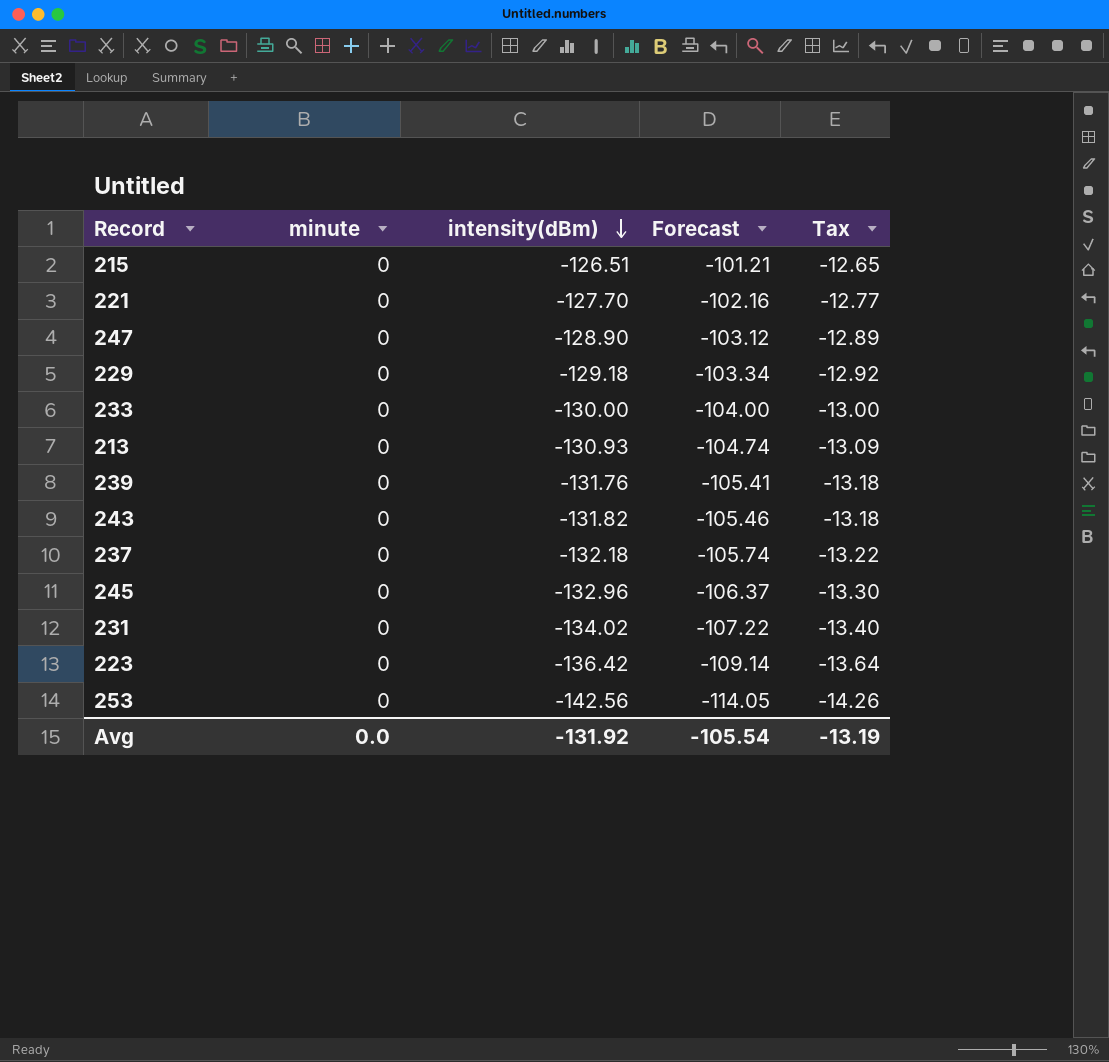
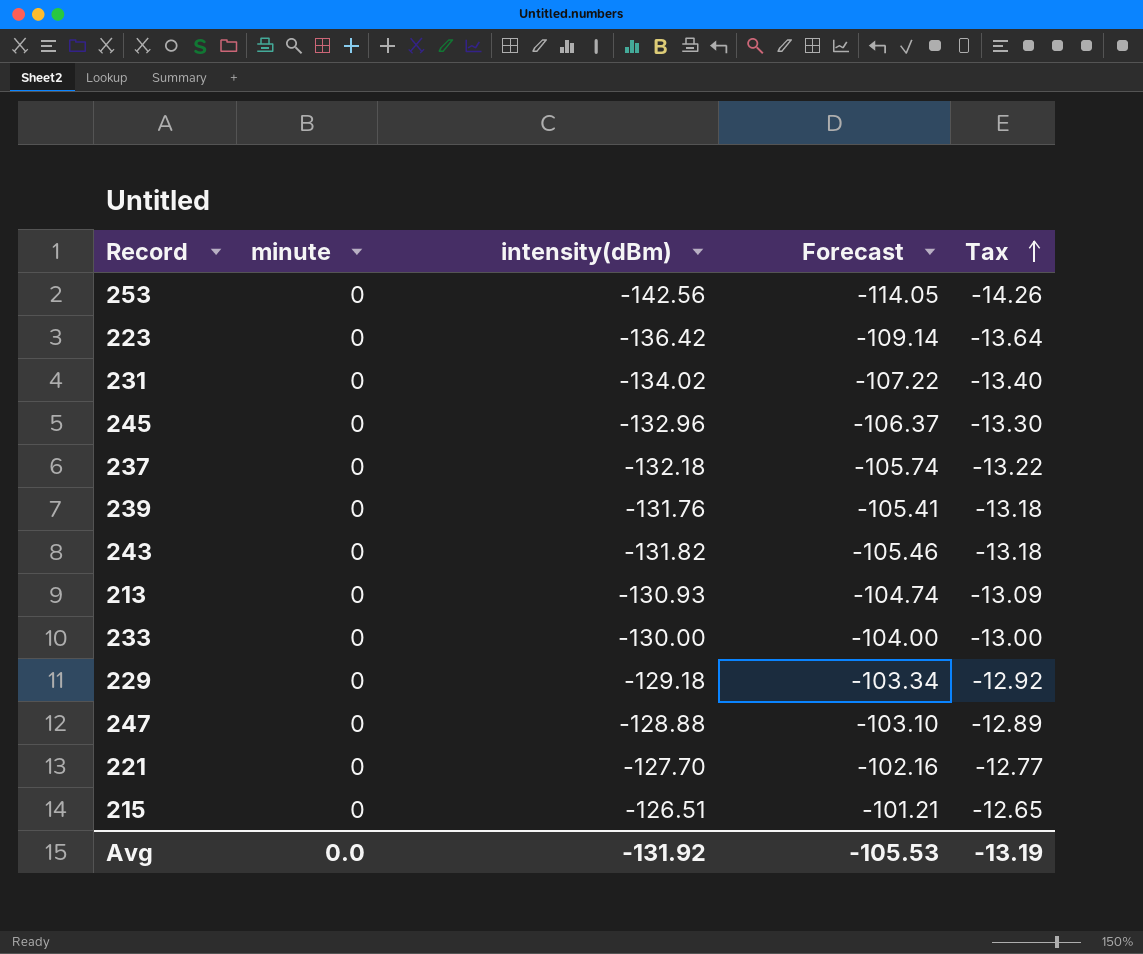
row order: intensity(dBm) descending -> Tax ascending
247 | intensity(dBm): -128.90 -> -128.88
247 | Forecast: -103.12 -> -103.10
Avg | Forecast: -105.54 -> -105.53

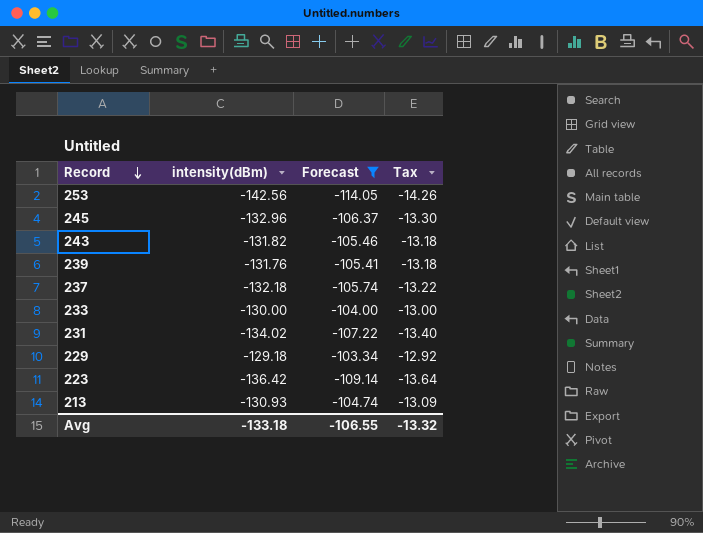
filter: none -> Forecast <= -103.34
row order: Tax ascending -> Record descending
column minute | position: 2 -> none
Avg | intensity(dBm): -131.92 -> -133.18
Avg | Forecast: -105.53 -> -106.55
Avg | Tax: -13.19 -> -13.32

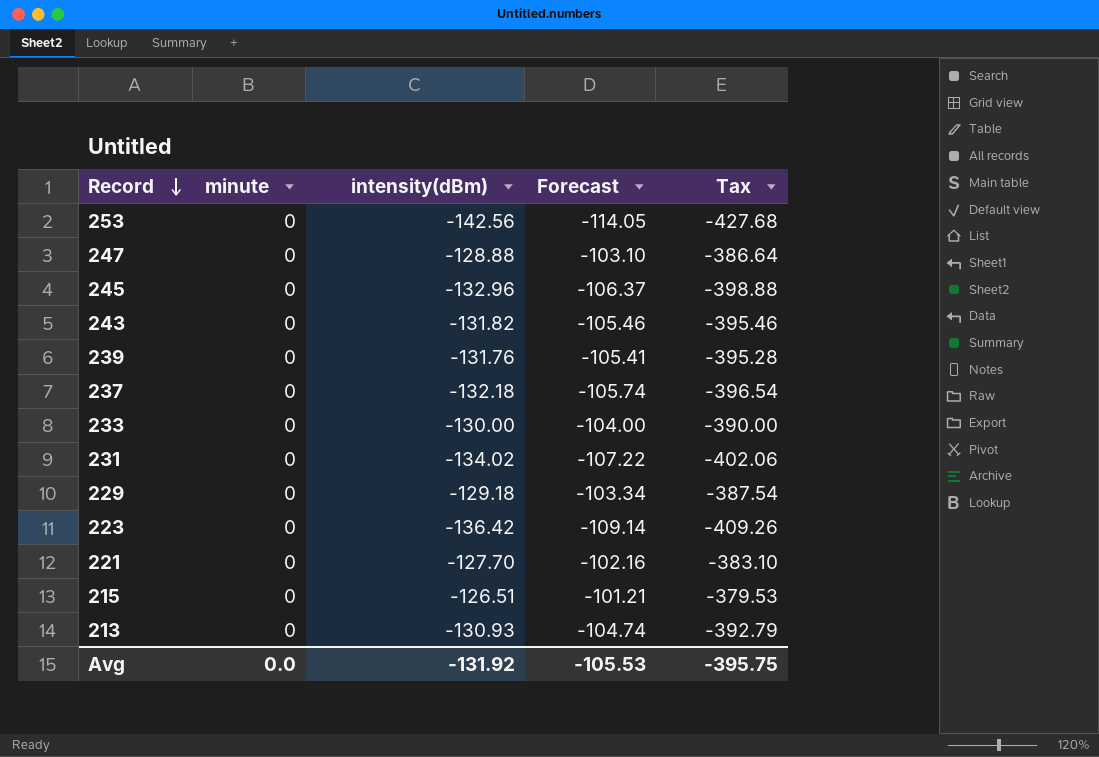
filter: Forecast <= -103.34 -> none
column minute | position: none -> 2
column Tax | formula: [intensity(dBm)] * 0.1 -> [intensity(dBm)] * 3
Avg | intensity(dBm): -133.18 -> -131.92
Avg | Forecast: -106.55 -> -105.53
Avg | Tax: -13.32 -> -395.75

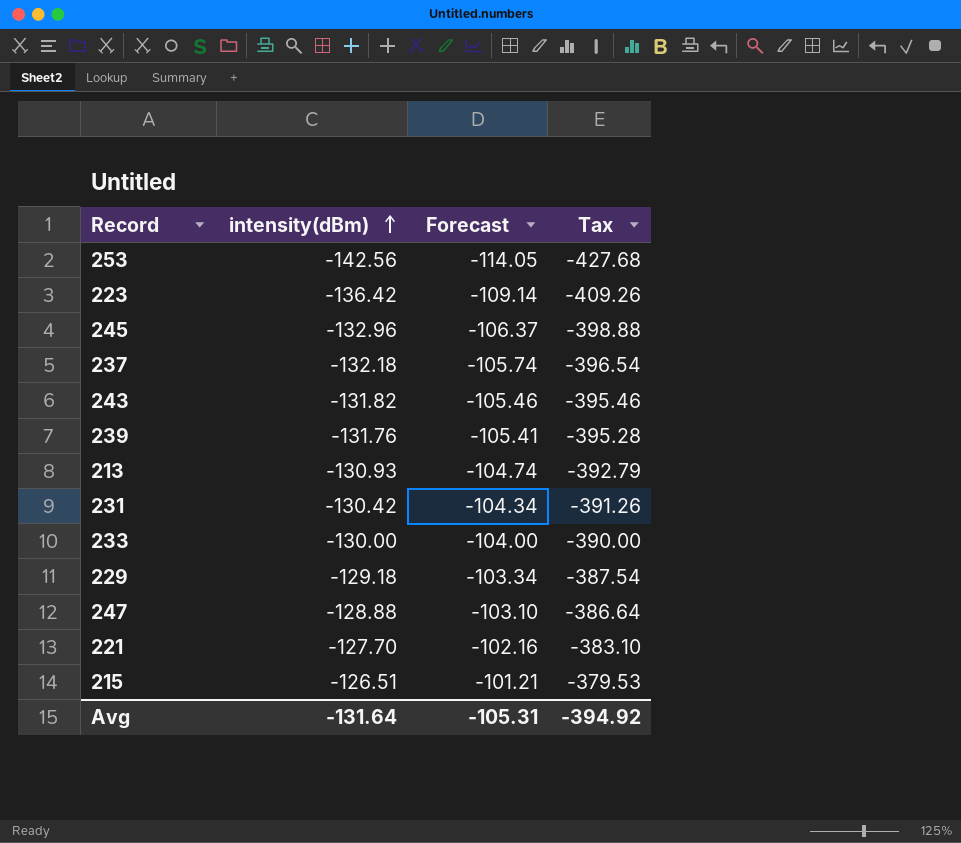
row order: Record descending -> intensity(dBm) ascending
column minute | position: 2 -> none
231 | intensity(dBm): -134.02 -> -130.42
231 | Forecast: -107.22 -> -104.34
231 | Tax: -402.06 -> -391.26
Avg | intensity(dBm): -131.92 -> -131.64
Avg | Forecast: -105.53 -> -105.31
Avg | Tax: -395.75 -> -394.92

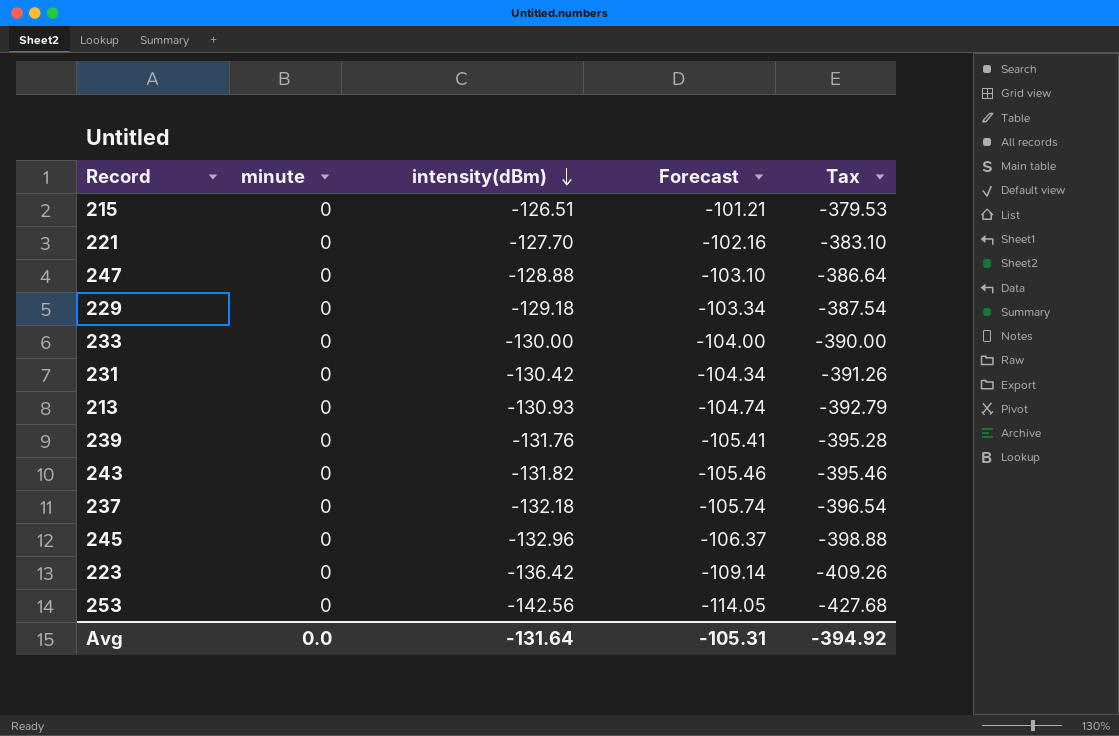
row order: intensity(dBm) ascending -> intensity(dBm) descending
column minute | position: none -> 2

